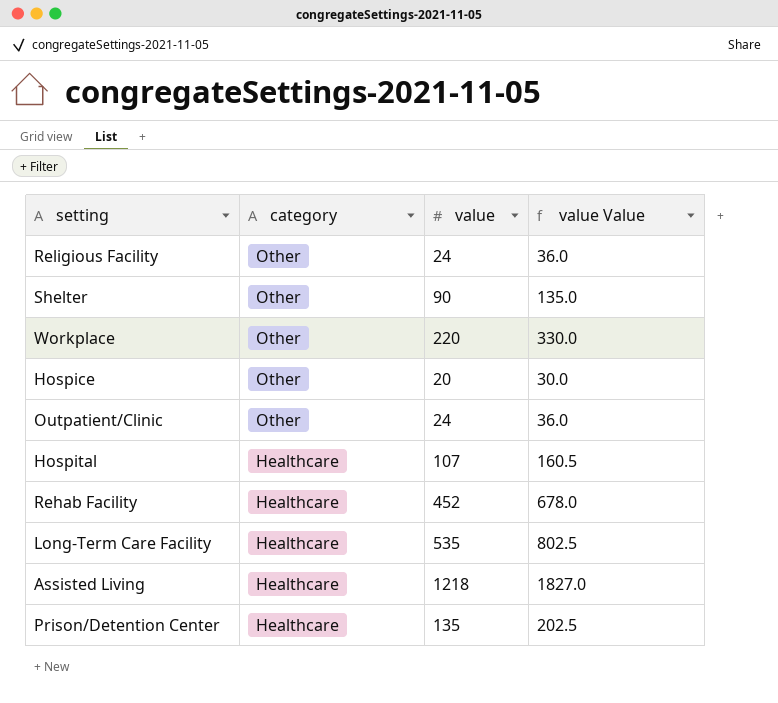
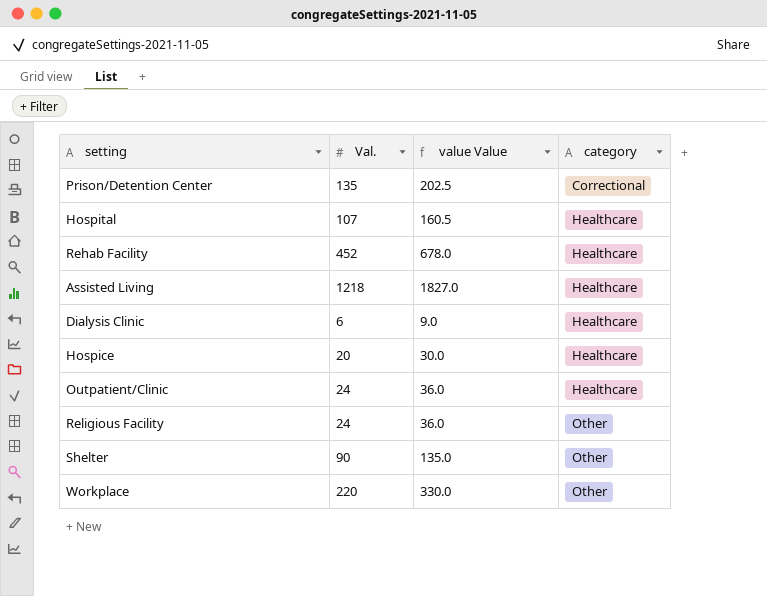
row order: category descending -> category ascending
column name: value -> Val.
column category | position: 2 -> 4
row Long-Term Care Facility: Healthcare | 535 | 802.5 -> none
Prison/Detention Center | category: Healthcare -> Correctional
row Dialysis Clinic: none -> 6 | 9.0 | Healthcare
Hospice | category: Other -> Healthcare
Outpatient/Clinic | category: Other -> Healthcare

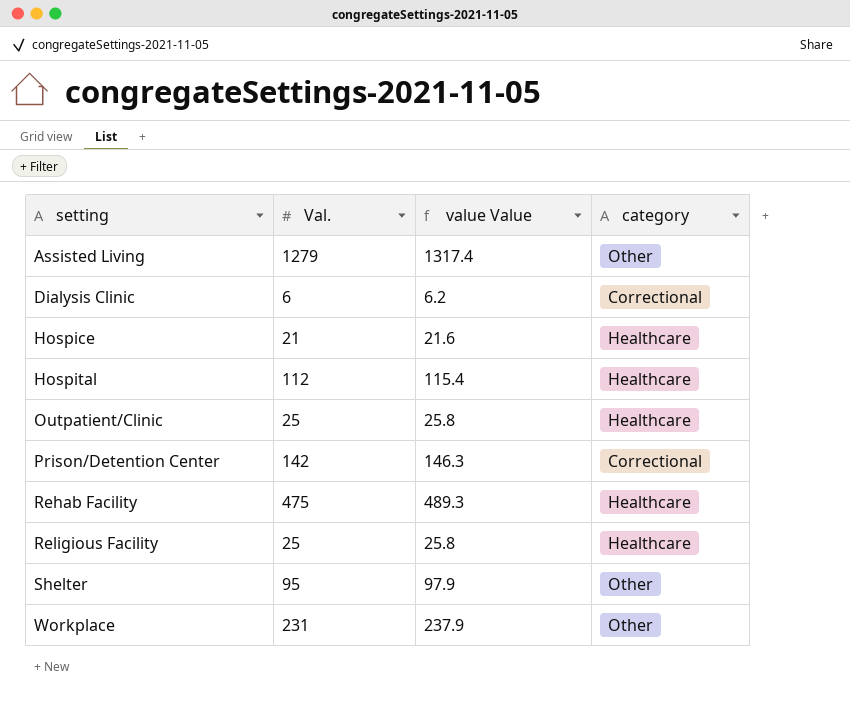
row order: category ascending -> setting ascending
column value Value | formula: [Val.] * 1.5 -> [Val.] * 1.03
Assisted Living | Val.: 1218 -> 1279
Assisted Living | category: Healthcare -> Other
Dialysis Clinic | category: Healthcare -> Correctional
Hospice | Val.: 20 -> 21
Hospital | Val.: 107 -> 112
Outpatient/Clinic | Val.: 24 -> 25
Prison/Detention Center | Val.: 135 -> 142
Rehab Facility | Val.: 452 -> 475
Religious Facility | Val.: 24 -> 25
Religious Facility | category: Other -> Healthcare
Shelter | Val.: 90 -> 95
Workplace | Val.: 220 -> 231

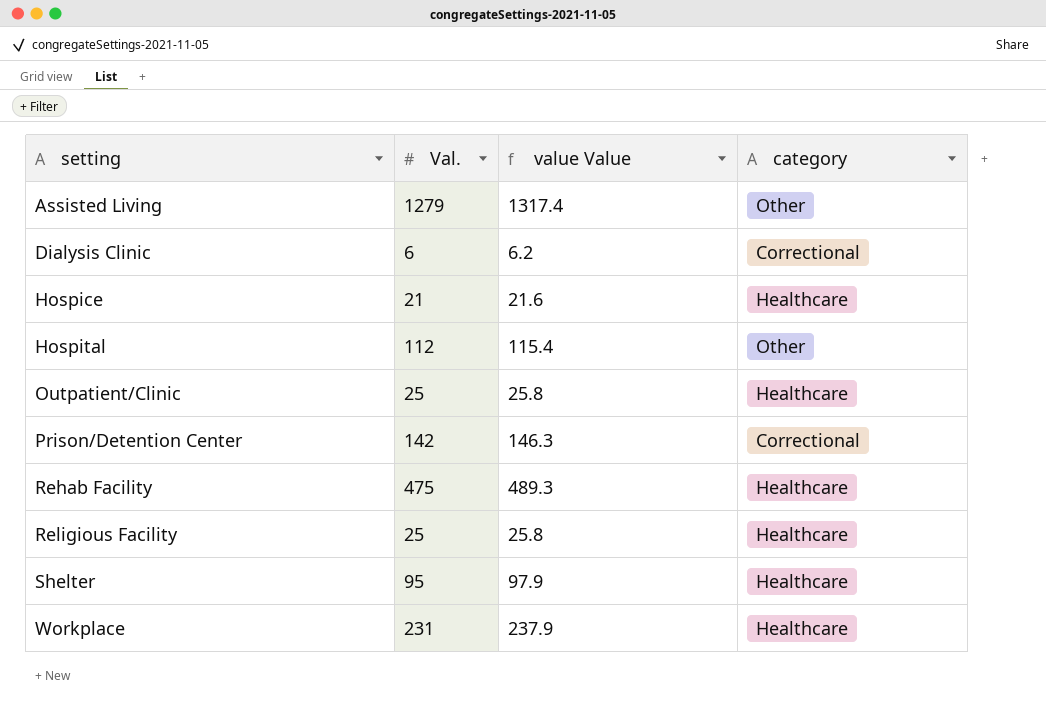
Hospital | category: Healthcare -> Other
Shelter | category: Other -> Healthcare
Workplace | category: Other -> Healthcare

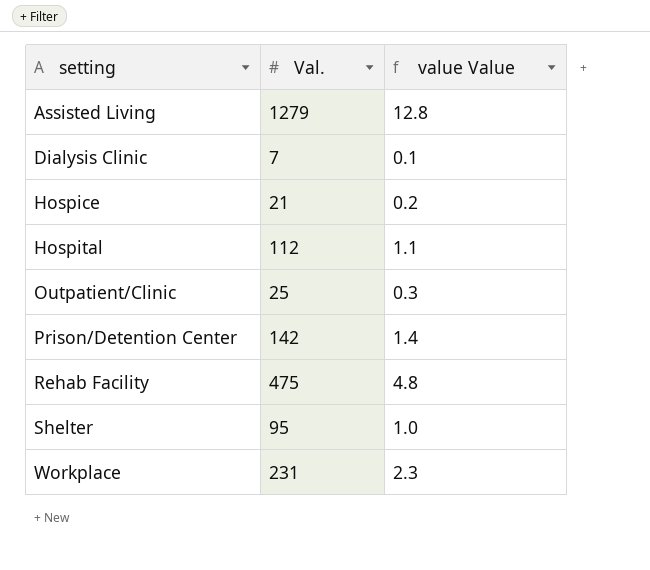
column category | position: 4 -> none
column value Value | formula: [Val.] * 1.03 -> [Val.] * 0.01
row Religious Facility: 25 | 25.8 | Healthcare -> none
Dialysis Clinic | Val.: 6 -> 7

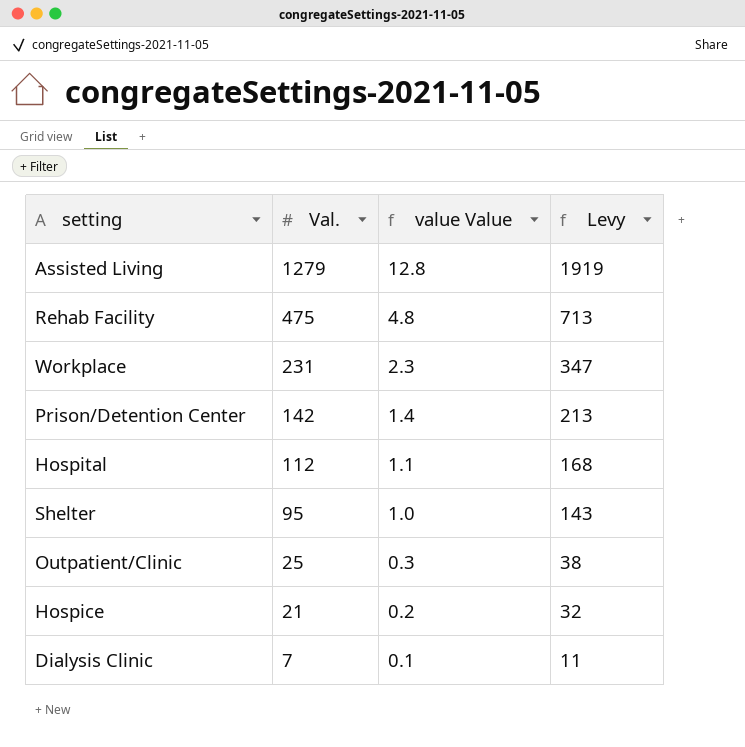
row order: setting ascending -> Val. descending
column Levy | formula: none -> [Val.] * 1.5

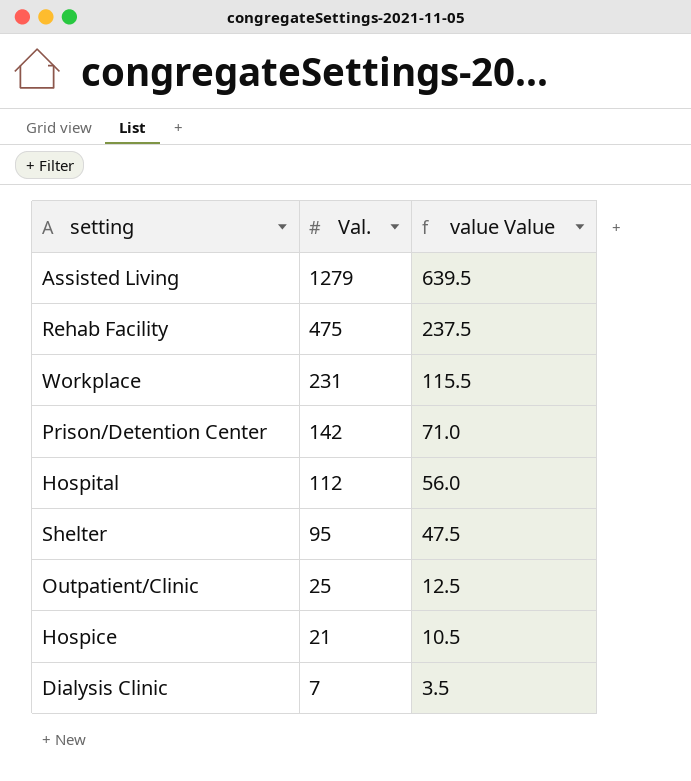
column Levy | formula: [Val.] * 1.5 -> none
column value Value | formula: [Val.] * 0.01 -> [Val.] * 0.5

